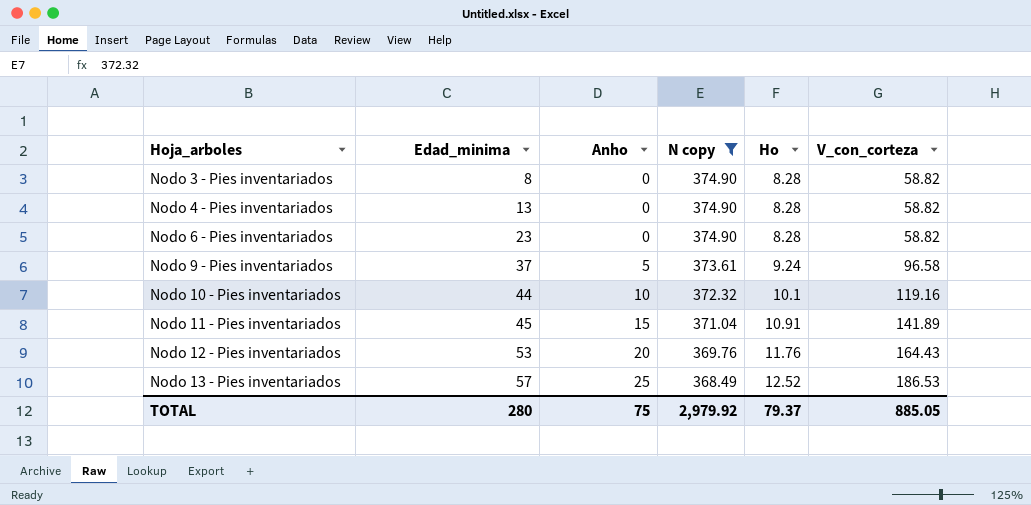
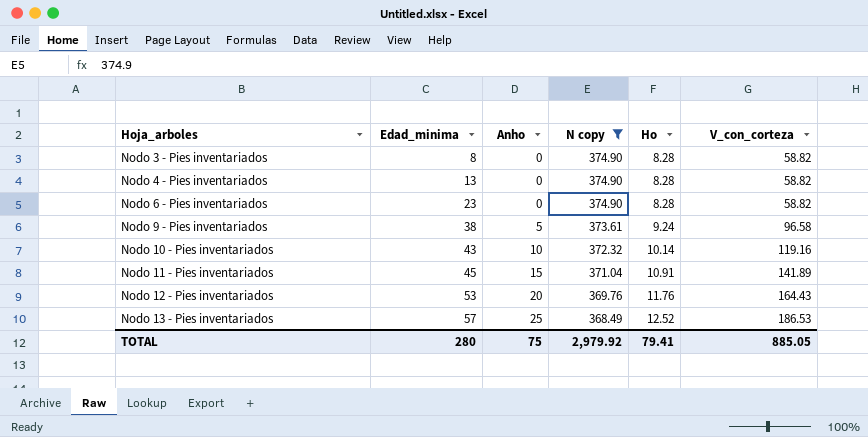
Nodo 9 - Pies inventariados | Edad_minima: 37 -> 38
Nodo 10 - Pies inventariados | Edad_minima: 44 -> 43
Nodo 10 - Pies inventariados | Ho: 10.1 -> 10.14
TOTAL | Ho: 79.37 -> 79.41

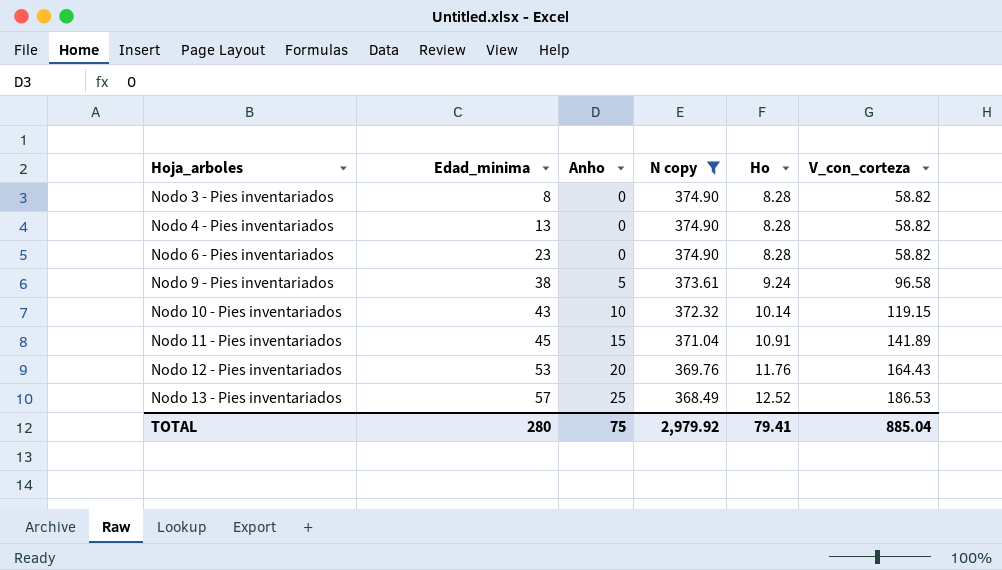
Nodo 10 - Pies inventariados | V_con_corteza: 119.16 -> 119.15
TOTAL | V_con_corteza: 885.05 -> 885.04

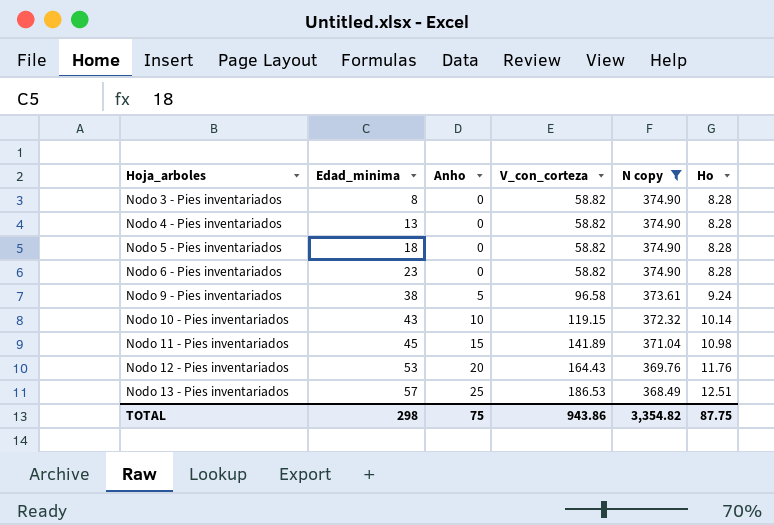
column V_con_corteza | position: 6 -> 4
row Nodo 5 - Pies inventariados: none -> 18 | 0 | 58.82 | 374.90 | 8.28
Nodo 11 - Pies inventariados | Ho: 10.91 -> 10.98
Nodo 13 - Pies inventariados | Ho: 12.52 -> 12.51
TOTAL | Edad_minima: 280 -> 298
TOTAL | V_con_corteza: 885.04 -> 943.86
TOTAL | N copy: 2,979.92 -> 3,354.82
TOTAL | Ho: 79.41 -> 87.75

